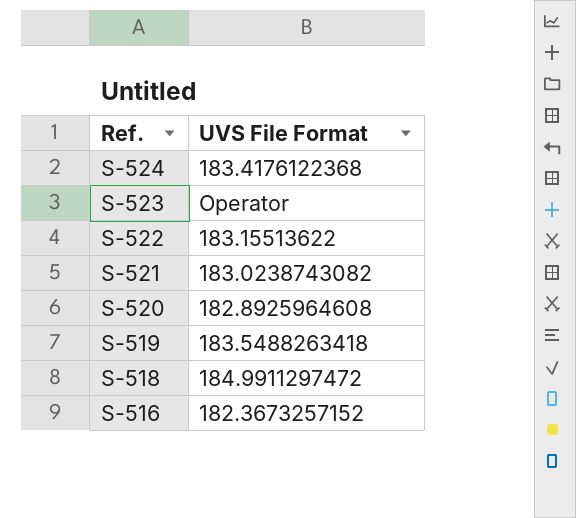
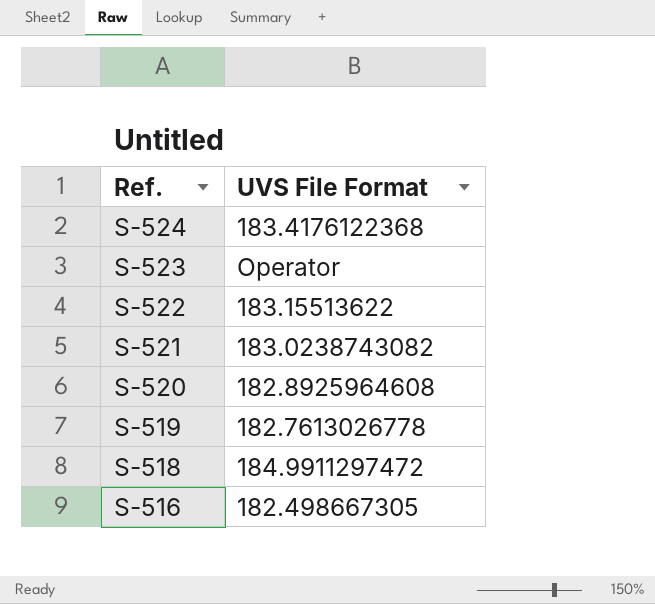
S-519 | UVS File Format: 183.5488263418 -> 182.7613026778
S-516 | UVS File Format: 182.3673257152 -> 182.498667305

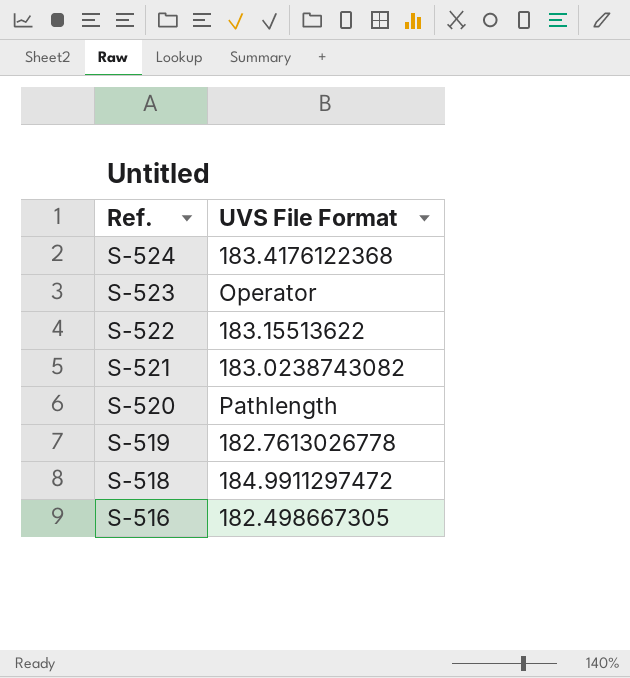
S-520 | UVS File Format: 182.8925964608 -> Pathlength

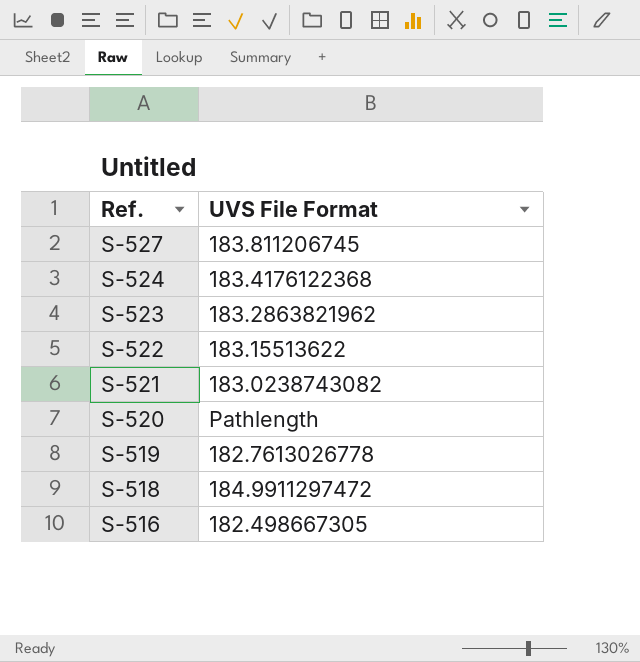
row S-527: none -> 183.811206745
S-523 | UVS File Format: Operator -> 183.2863821962

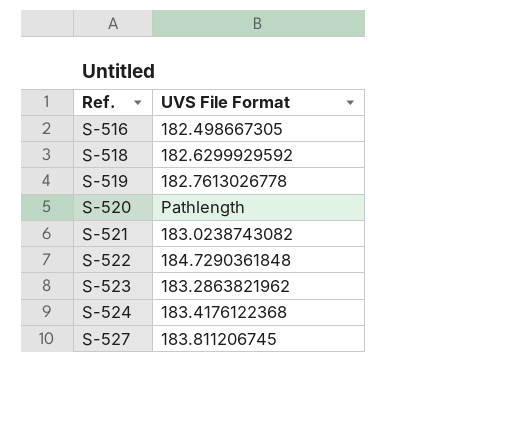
row order: Ref. descending -> Ref. ascending
S-518 | UVS File Format: 184.9911297472 -> 182.6299929592
S-522 | UVS File Format: 183.15513622 -> 184.7290361848

